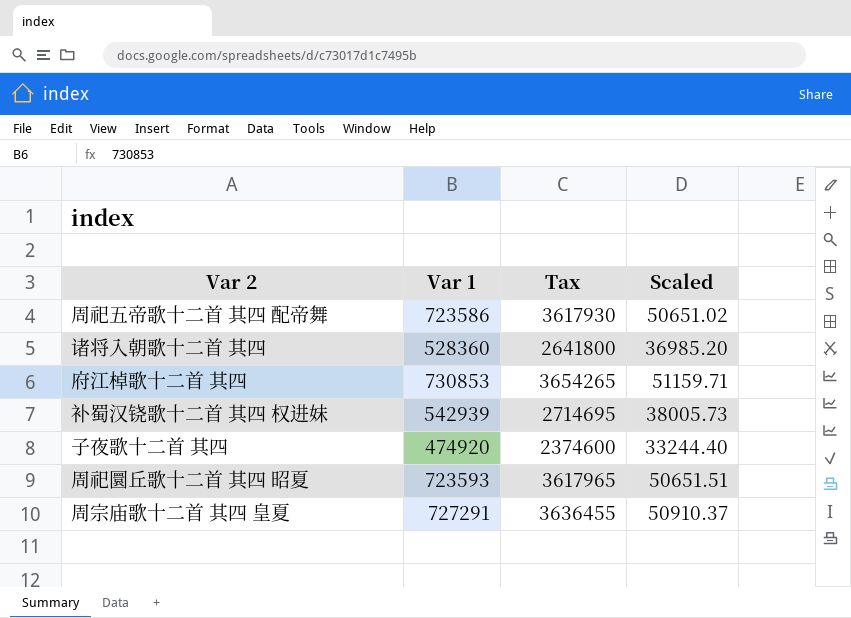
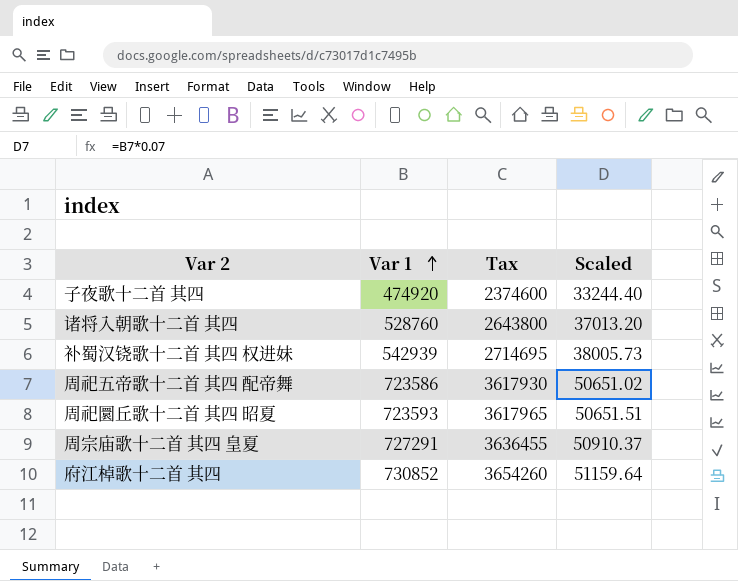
row order: none -> Var 1 ascending
诸将入朝歌十二首 其四 | Var 1: 528360 -> 528760
诸将入朝歌十二首 其四 | Tax: 2641800 -> 2643800
诸将入朝歌十二首 其四 | Scaled: 36985.20 -> 37013.20
府江棹歌十二首 其四 | Var 1: 730853 -> 730852
府江棹歌十二首 其四 | Tax: 3654265 -> 3654260
府江棹歌十二首 其四 | Scaled: 51159.71 -> 51159.64

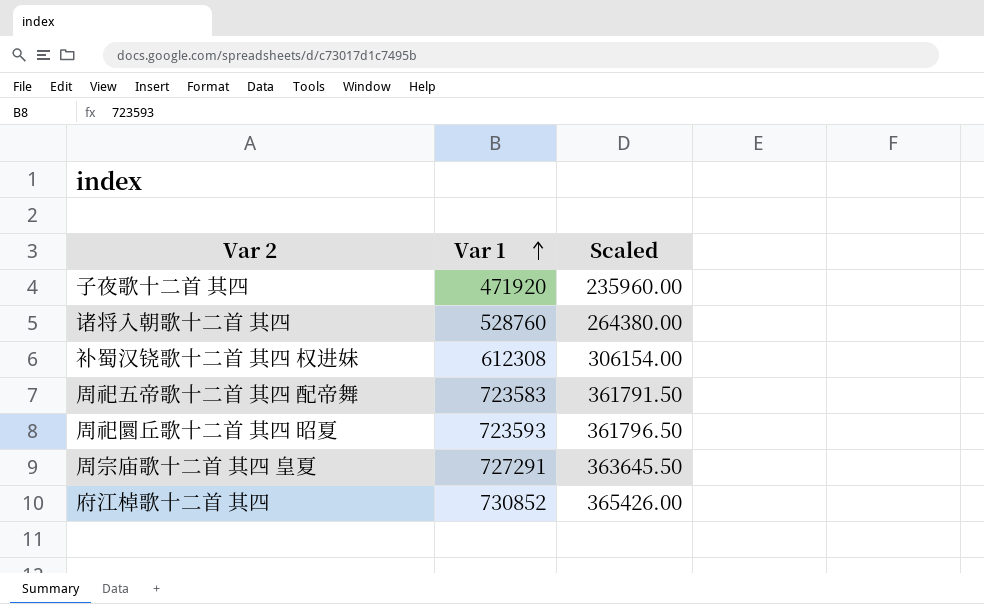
column Tax | formula: [Var 1] * 5 -> none
column Scaled | formula: [Var 1] * 0.07 -> [Var 1] * 0.5
子夜歌十二首 其四 | Var 1: 474920 -> 471920
补蜀汉铙歌十二首 其四 权进妹 | Var 1: 542939 -> 612308
周祀五帝歌十二首 其四 配帝舞 | Var 1: 723586 -> 723583

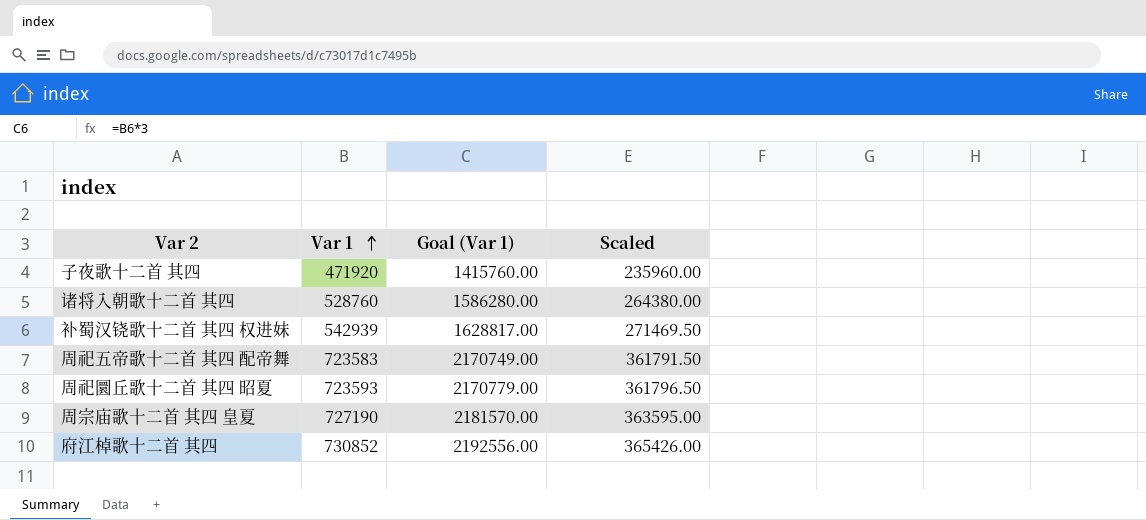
column Goal (Var 1) | formula: none -> [Var 1] * 3
补蜀汉铙歌十二首 其四 权进妹 | Var 1: 612308 -> 542939
补蜀汉铙歌十二首 其四 权进妹 | Scaled: 306154.00 -> 271469.50
周宗庙歌十二首 其四 皇夏 | Var 1: 727291 -> 727190
周宗庙歌十二首 其四 皇夏 | Scaled: 363645.50 -> 363595.00

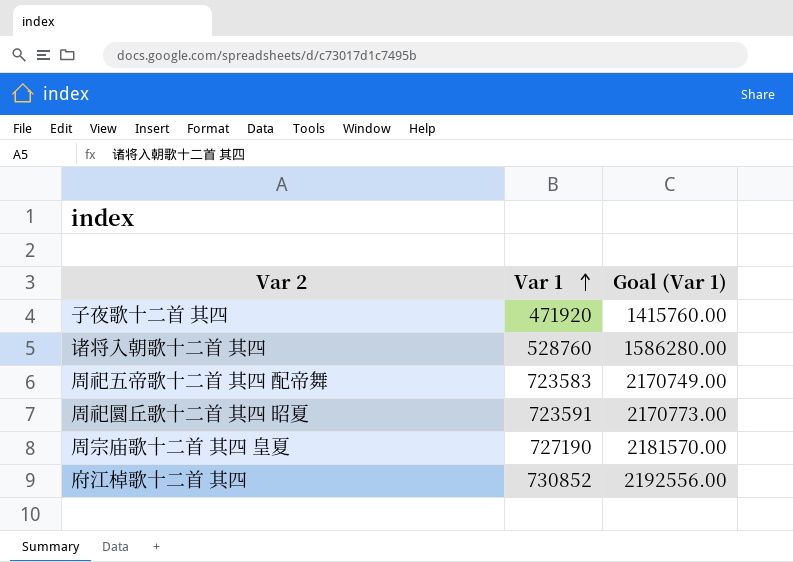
column Scaled | formula: [Var 1] * 0.5 -> none
row 补蜀汉铙歌十二首 其四 权进妹: 542939 | 1628817.00 | 271469.50 -> none
周祀圜丘歌十二首 其四 昭夏 | Var 1: 723593 -> 723591
周祀圜丘歌十二首 其四 昭夏 | Goal (Var 1): 2170779.00 -> 2170773.00

